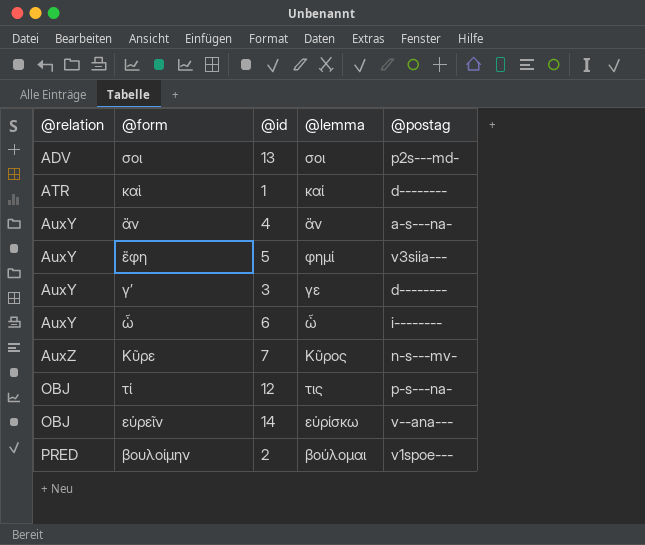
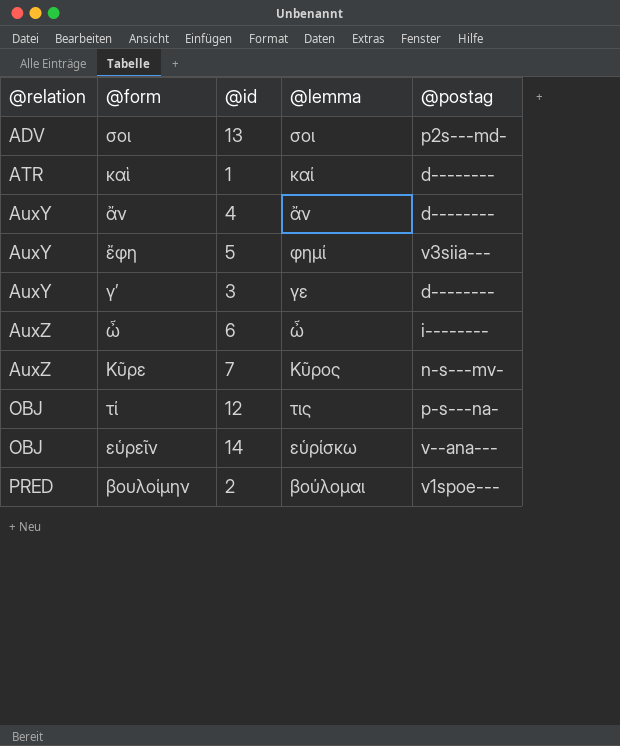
ἄν | @postag: a-s---na- -> d--------
ὦ | @relation: AuxY -> AuxZ

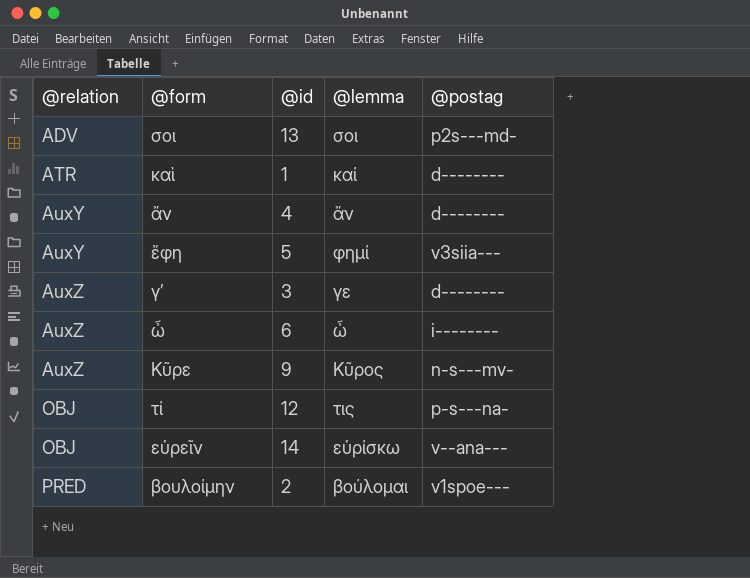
γ’ | @relation: AuxY -> AuxZ
Κῦρε | @id: 7 -> 9

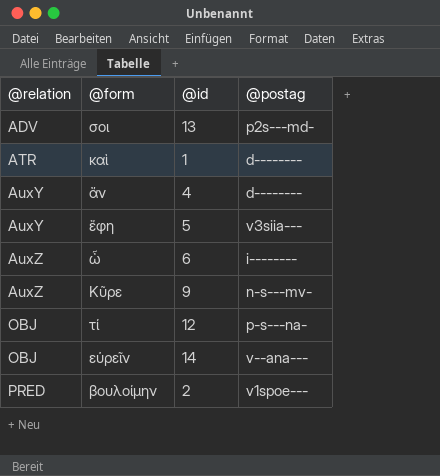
column @lemma | position: 4 -> none
row γ’: AuxZ | 3 | γε | d-------- -> none

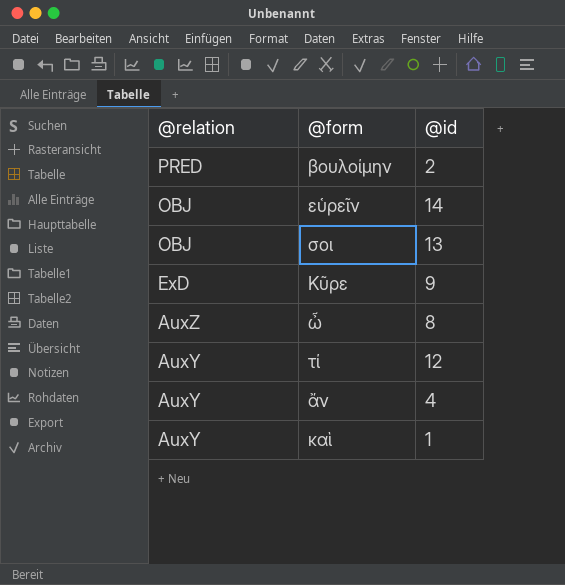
row order: @relation ascending -> @relation descending
column @postag | position: 4 -> none
row ἔφη: AuxY | 5 | v3siia--- -> none
σοι | @relation: ADV -> OBJ
Κῦρε | @relation: AuxZ -> ExD
ὦ | @id: 6 -> 8
τί | @relation: OBJ -> AuxY
καὶ | @relation: ATR -> AuxY

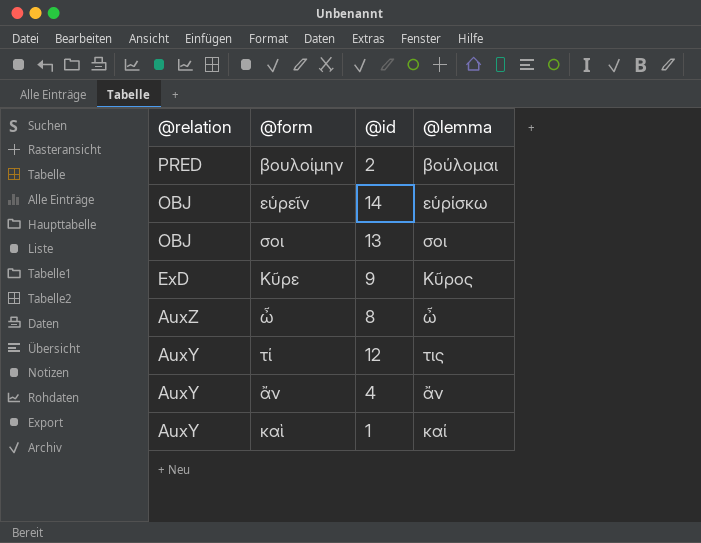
column @lemma | position: none -> 4

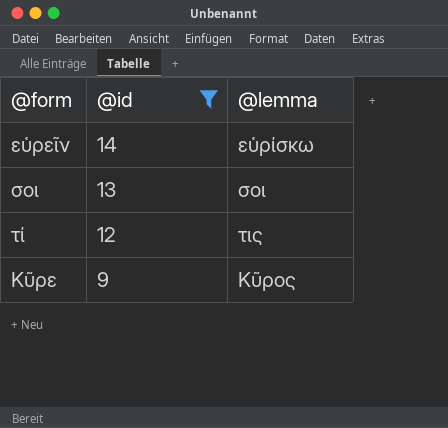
filter: none -> @id >= 9
row order: @relation descending -> @id descending
column @relation | position: 1 -> none

